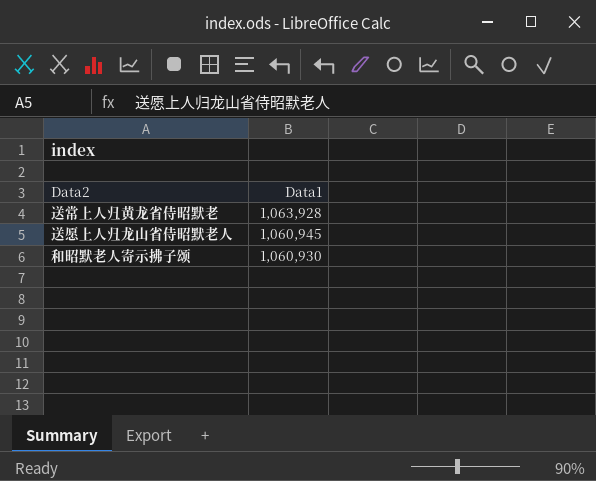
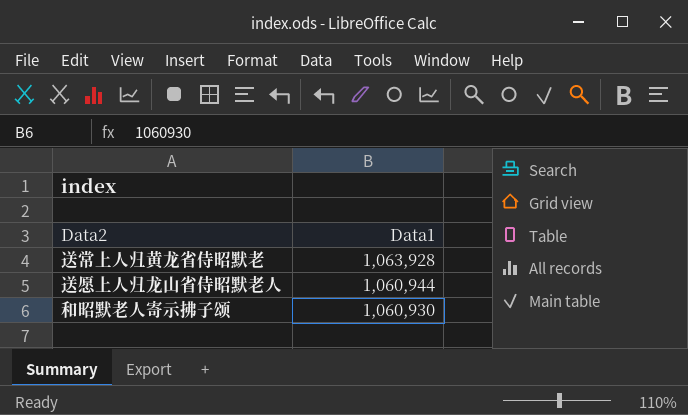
送愿上人归龙山省侍昭默老人 | Data1: 1,060,945 -> 1,060,944

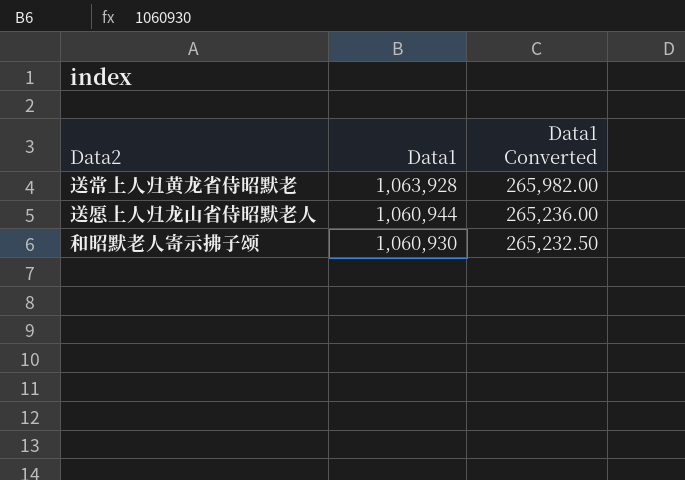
column Data1 Converted | formula: none -> [Data1] * 0.25

